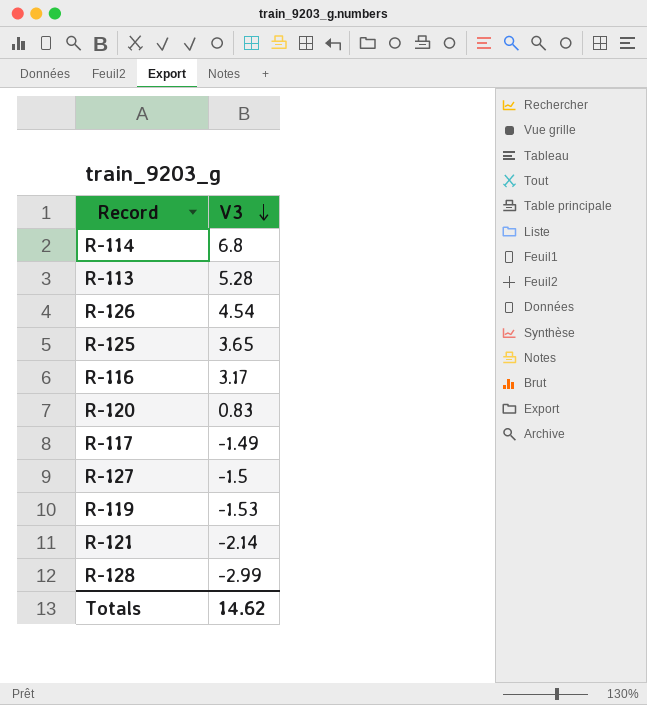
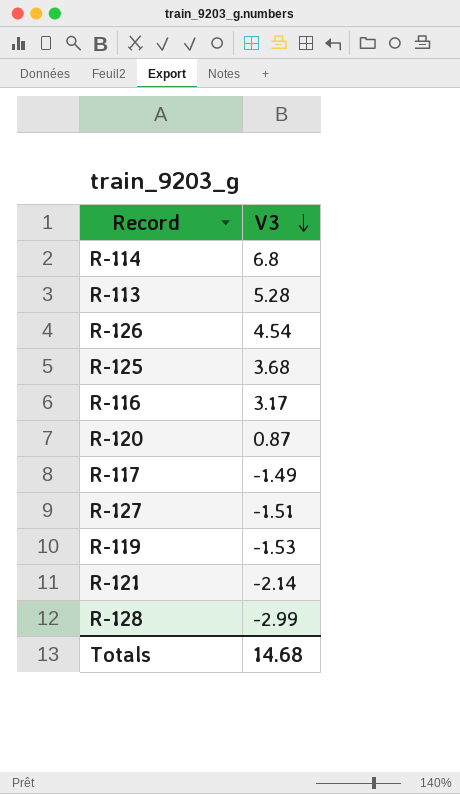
R-125 | V3: 3.65 -> 3.68
R-120 | V3: 0.83 -> 0.87
R-127 | V3: -1.5 -> -1.51
Totals | V3: 14.62 -> 14.68

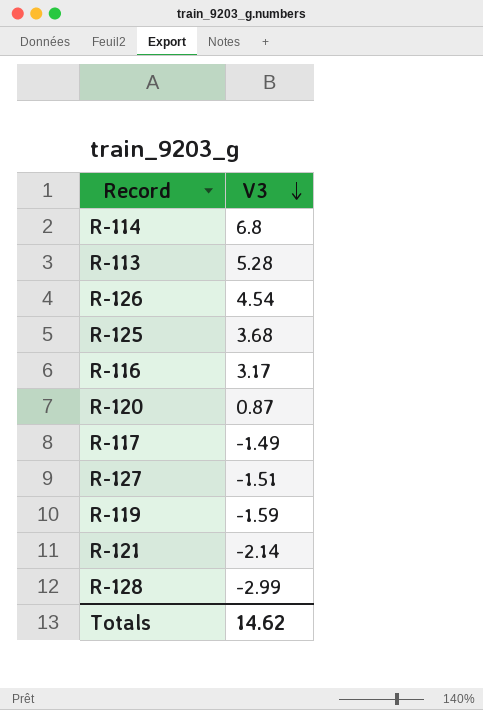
R-119 | V3: -1.53 -> -1.59
Totals | V3: 14.68 -> 14.62

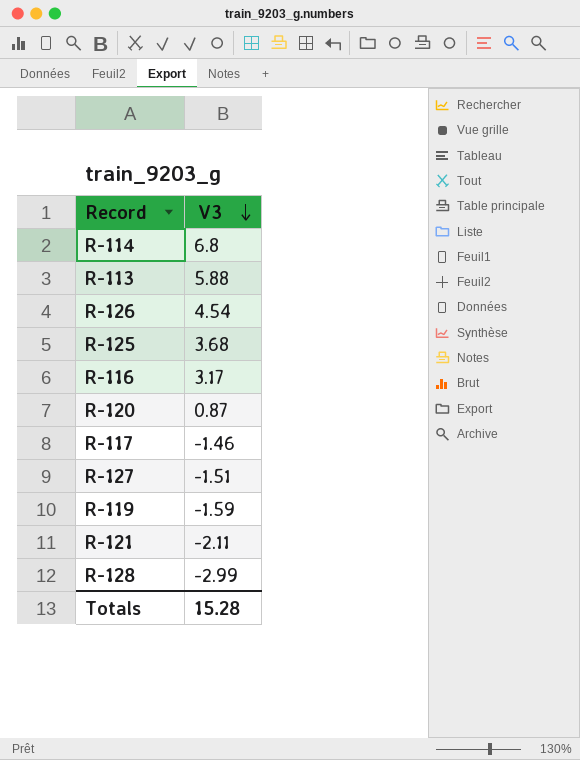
R-113 | V3: 5.28 -> 5.88
R-117 | V3: -1.49 -> -1.46
R-121 | V3: -2.14 -> -2.11
Totals | V3: 14.62 -> 15.28

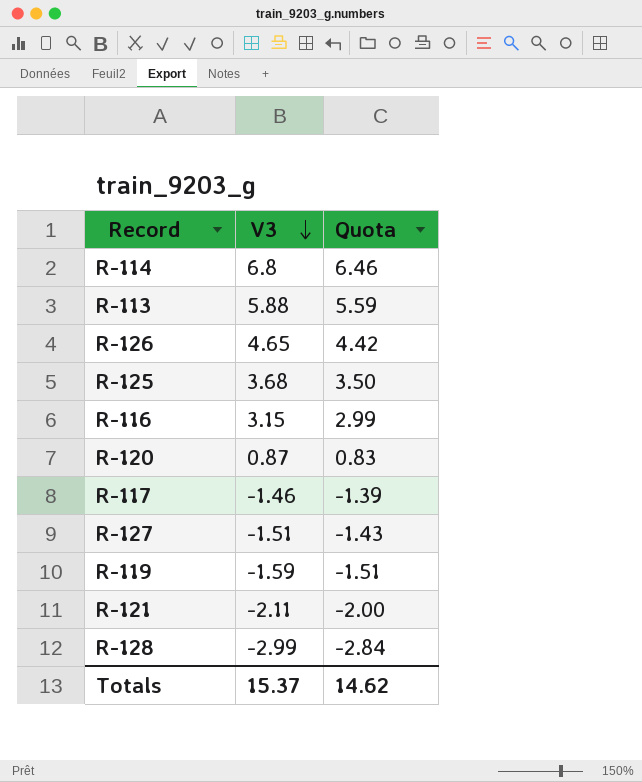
column Quota | formula: none -> [V3] * 0.95
R-126 | V3: 4.54 -> 4.65
R-116 | V3: 3.17 -> 3.15
Totals | V3: 15.28 -> 15.37

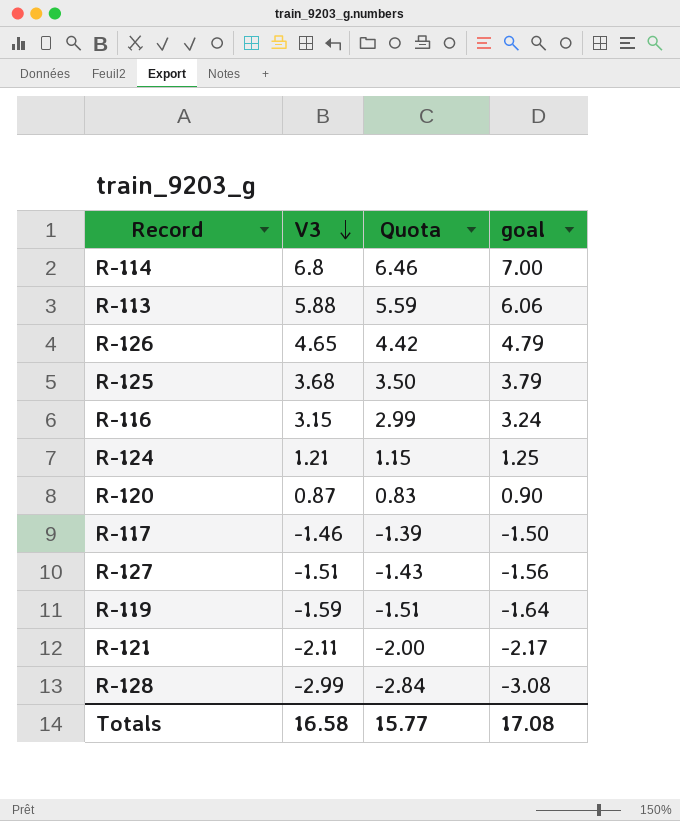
column goal | formula: none -> [V3] * 1.03
row R-124: none -> 1.21 | 1.15 | 1.25
Totals | V3: 15.37 -> 16.58
Totals | Quota: 14.62 -> 15.77

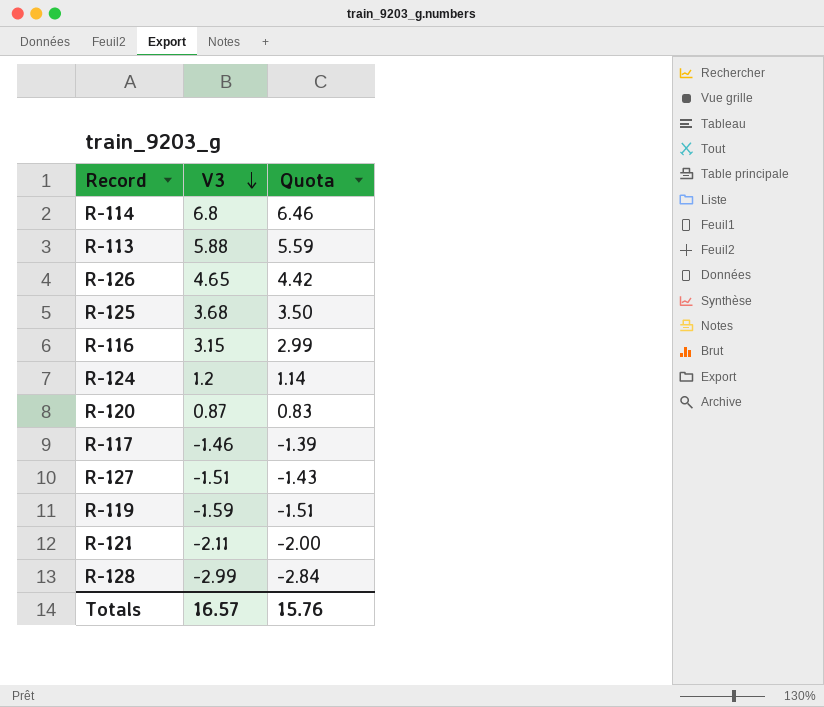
column goal | formula: [V3] * 1.03 -> none
R-124 | V3: 1.21 -> 1.2
R-124 | Quota: 1.15 -> 1.14
Totals | V3: 16.58 -> 16.57
Totals | Quota: 15.77 -> 15.76

